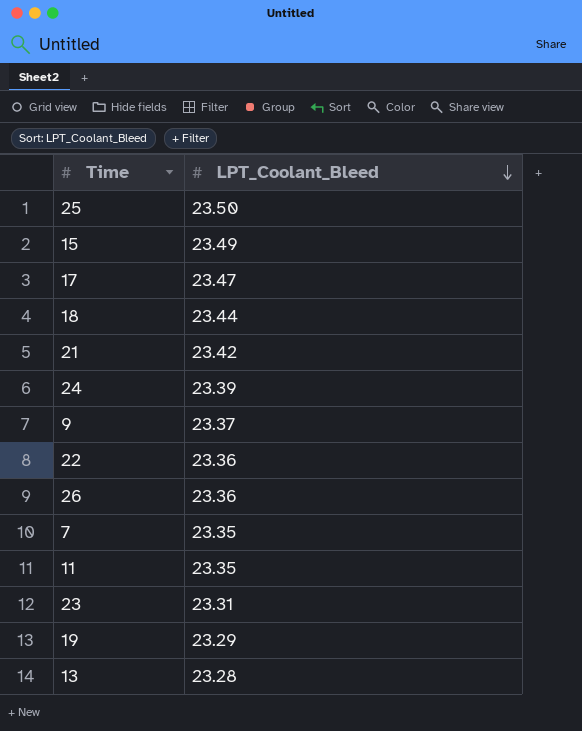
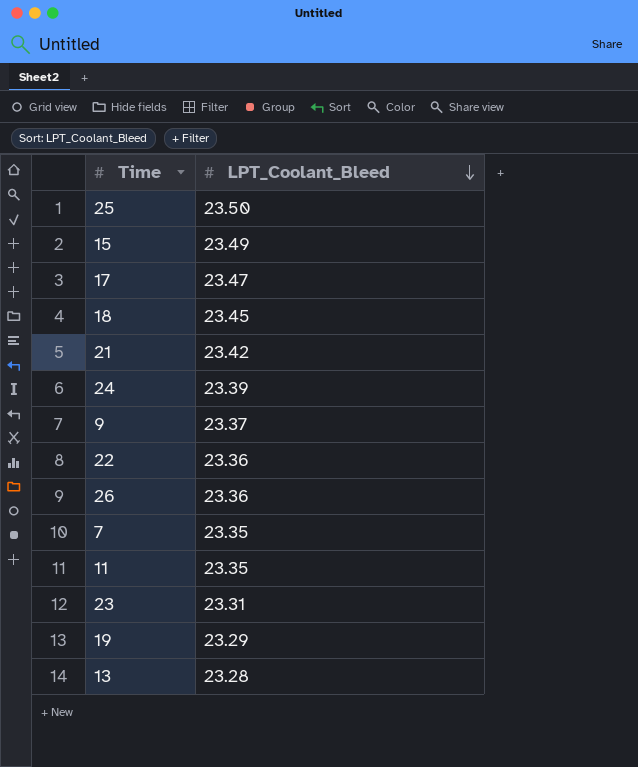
18 | LPT_Coolant_Bleed: 23.44 -> 23.45

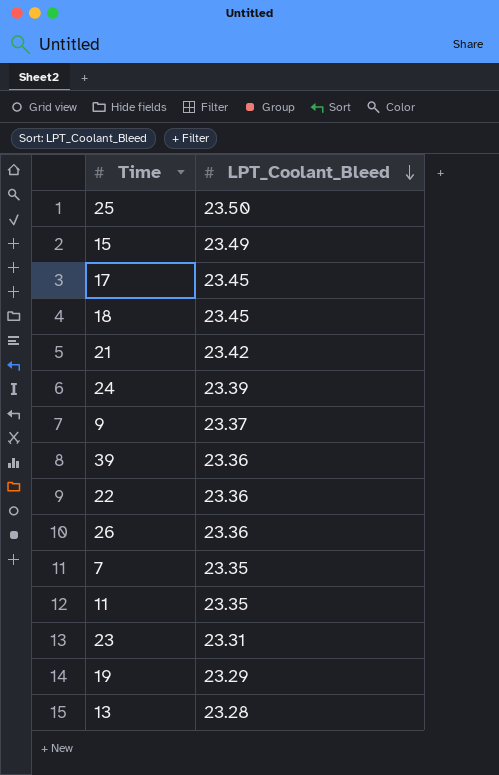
17 | LPT_Coolant_Bleed: 23.47 -> 23.45
row 39: none -> 23.36

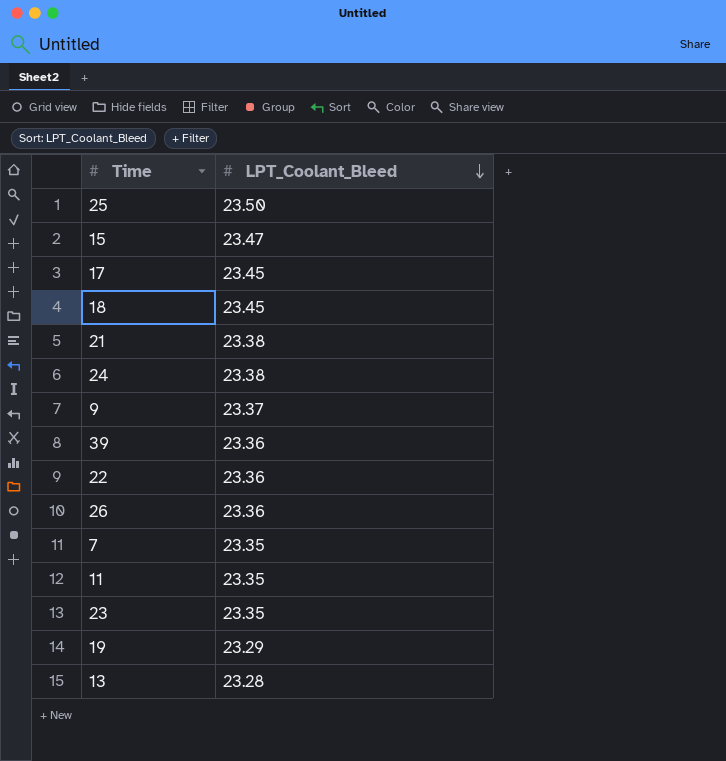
15 | LPT_Coolant_Bleed: 23.49 -> 23.47
21 | LPT_Coolant_Bleed: 23.42 -> 23.38
24 | LPT_Coolant_Bleed: 23.39 -> 23.38
23 | LPT_Coolant_Bleed: 23.31 -> 23.35

